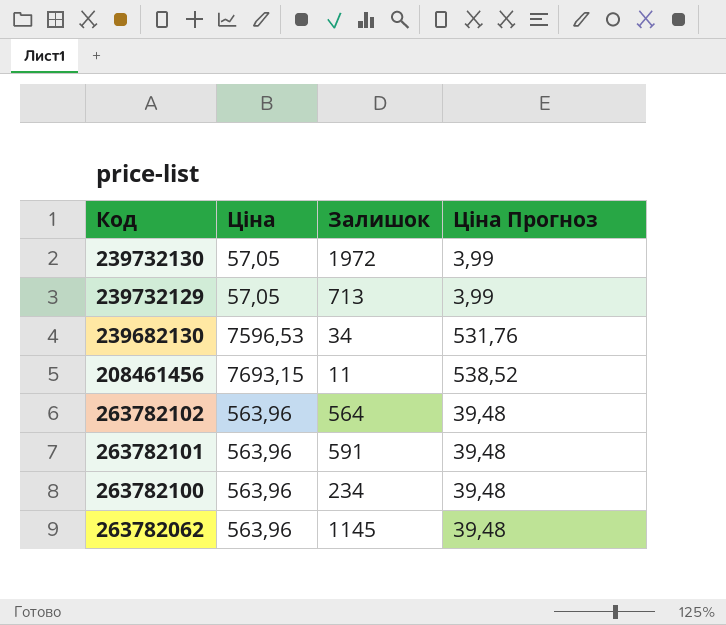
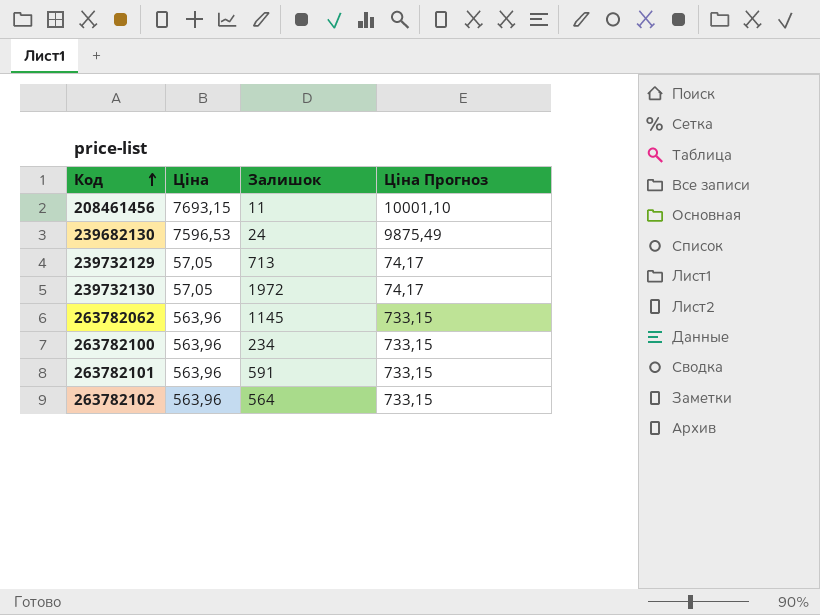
row order: none -> Код ascending
column Ціна Прогноз | formula: [Ціна] * 0,07 -> [Ціна] * 1,3
239682130 | Залишок: 34 -> 24

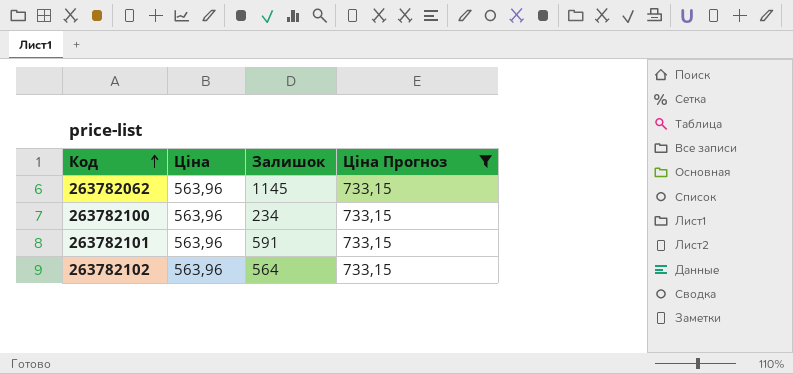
filter: none -> Ціна Прогноз = 733,15

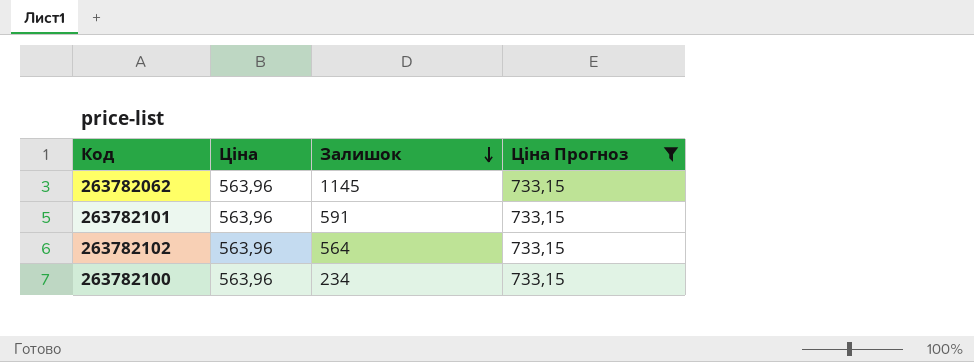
row order: Код ascending -> Залишок descending

